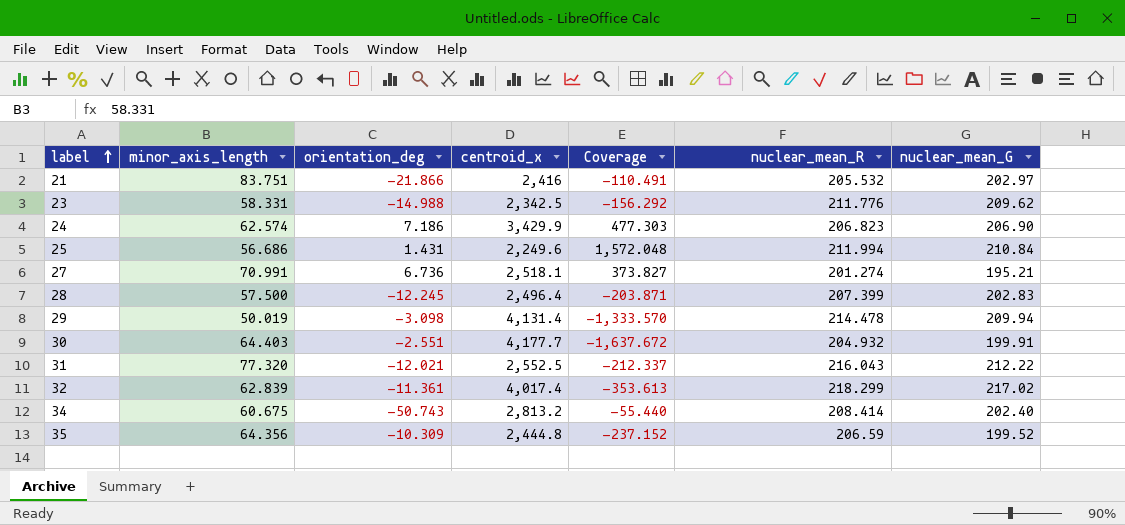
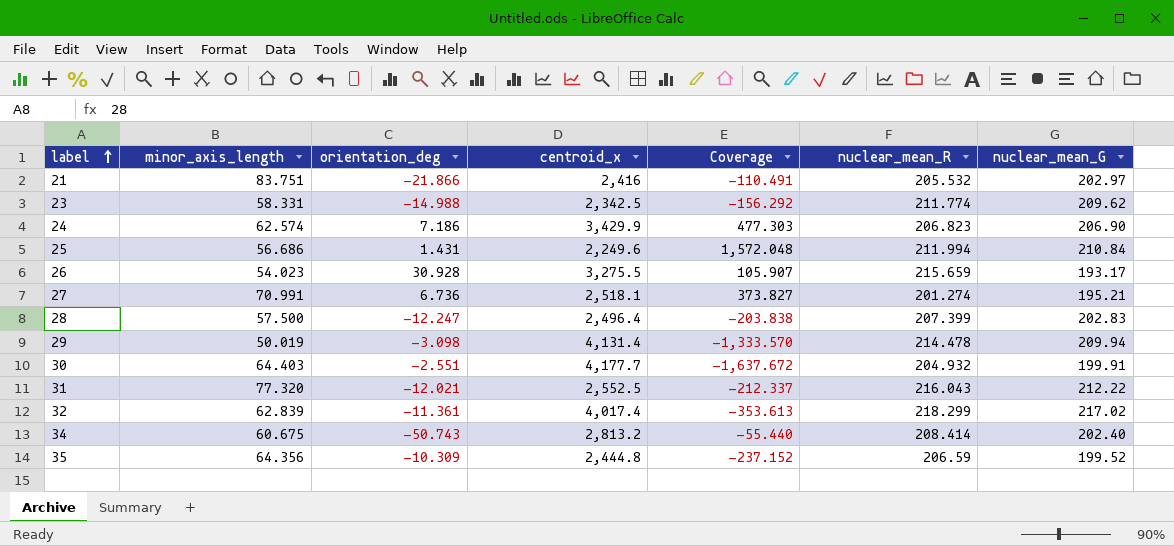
23 | nuclear_mean_R: 211.776 -> 211.774
row 26: none -> 54.023 | 30.928 | 3,275.5 | 105.907 | 215.659 | 193.17
28 | orientation_deg: -12.245 -> -12.247
28 | Coverage: -203.871 -> -203.838

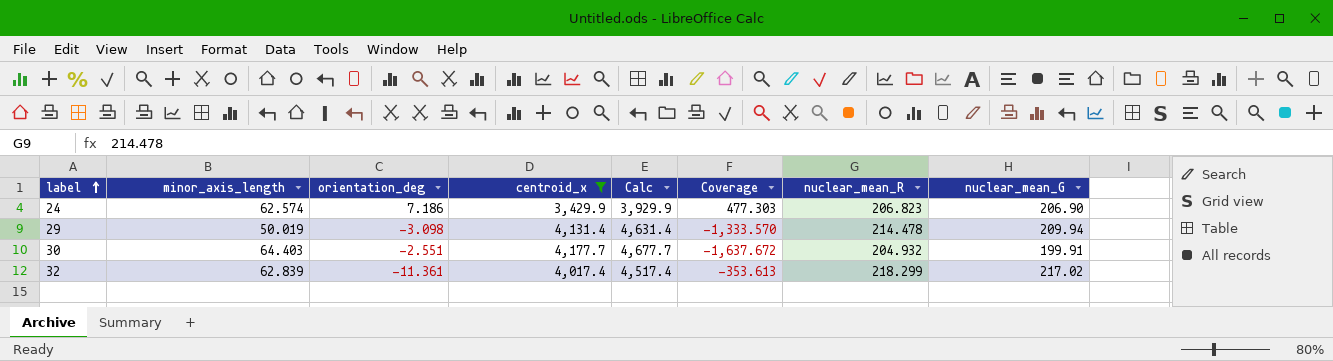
filter: none -> centroid_x >= 3,429.9
column Calc | formula: none -> [centroid_x] + 500

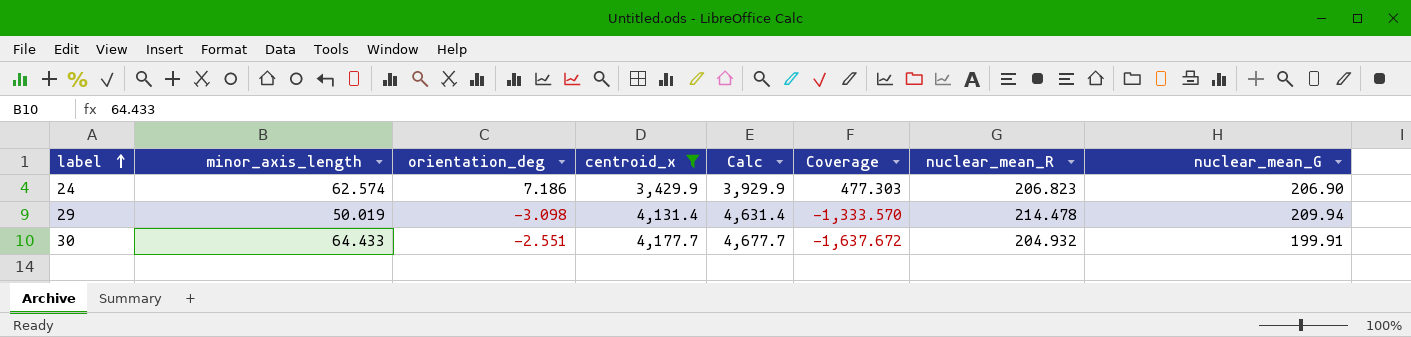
row 32: 62.839 | -11.361 | 4,017.4 | 4,517.4 | -353.613 | 218.299 | 217.02 -> none
30 | minor_axis_length: 64.403 -> 64.433

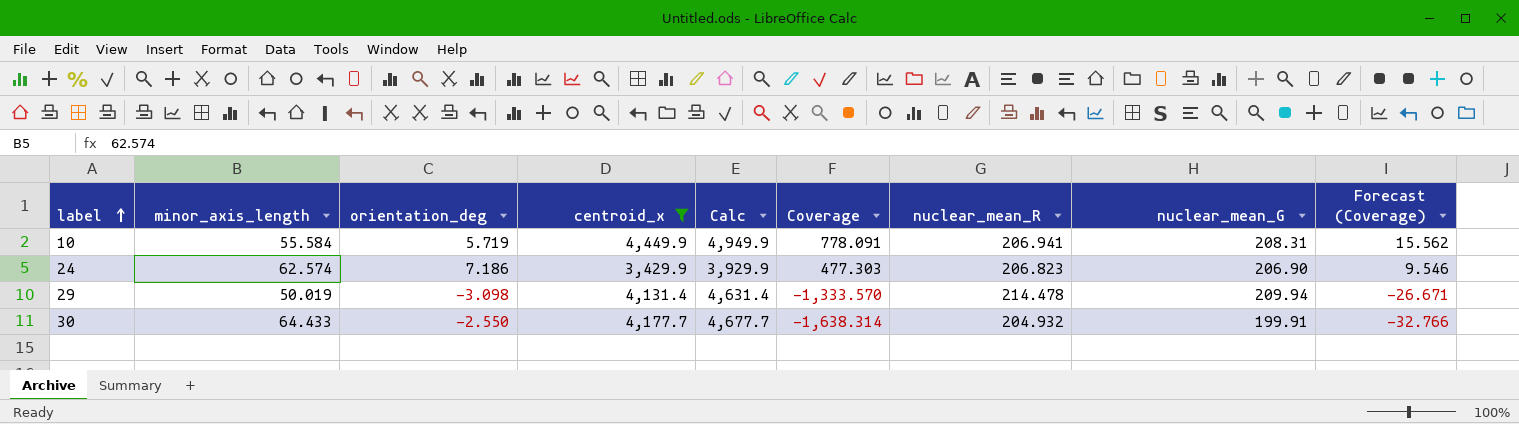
column Forecast (Coverage) | formula: none -> [Coverage] * 0.02
row 10: none -> 55.584 | 5.719 | 4,449.9 | 4,949.9 | 778.091 | 206.941 | 208.31 | 15.562
30 | orientation_deg: -2.551 -> -2.550
30 | Coverage: -1,637.672 -> -1,638.314

